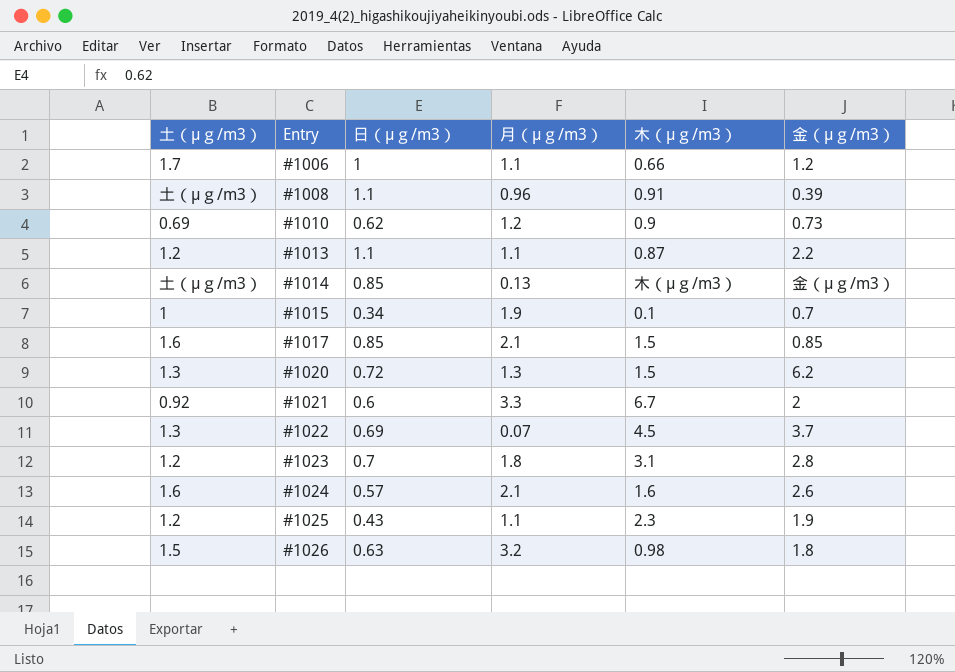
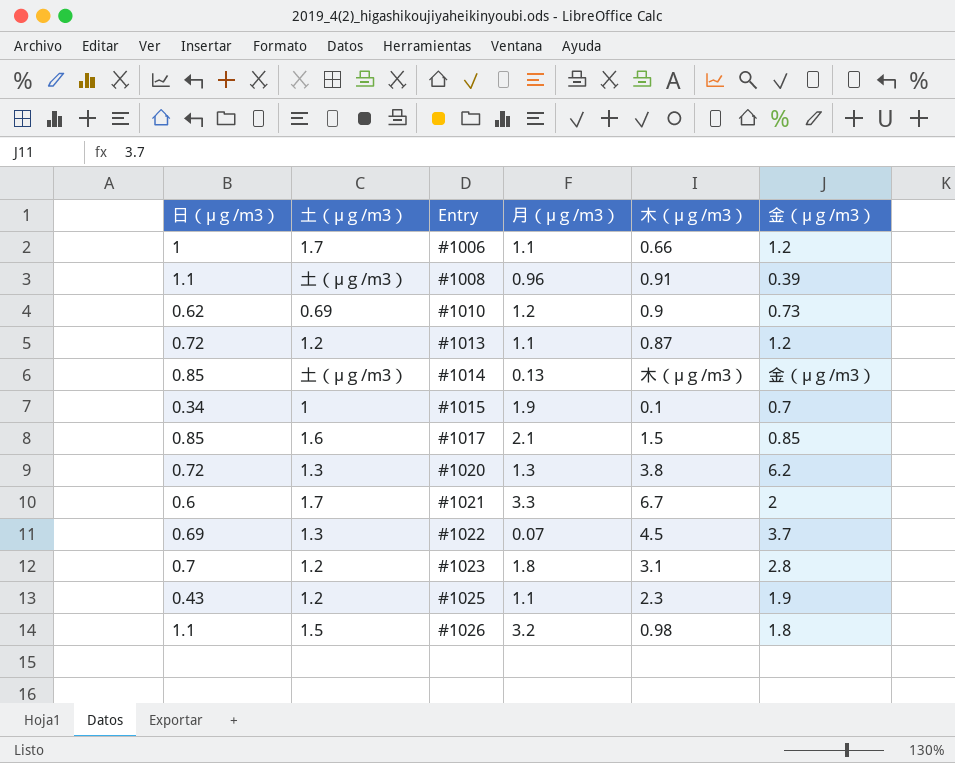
column 日（μｇ/m3） | position: 3 -> 1
row #1024: 1.6 | 0.57 | 2.1 | 1.6 | 2.6 -> none
#1013 | 日（μｇ/m3）: 1.1 -> 0.72
#1013 | 金（μｇ/m3）: 2.2 -> 1.2
#1020 | 木（μｇ/m3）: 1.5 -> 3.8
#1021 | 土（μｇ/m3）: 0.92 -> 1.7
#1026 | 日（μｇ/m3）: 0.63 -> 1.1

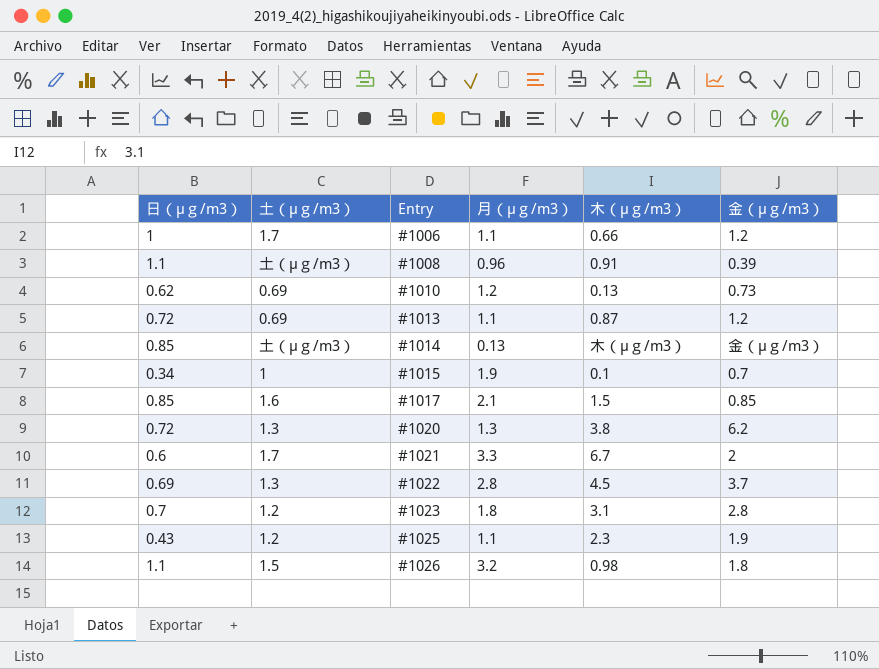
#1010 | 木（μｇ/m3）: 0.9 -> 0.13
#1013 | 土（μｇ/m3）: 1.2 -> 0.69
#1022 | 月（μｇ/m3）: 0.07 -> 2.8

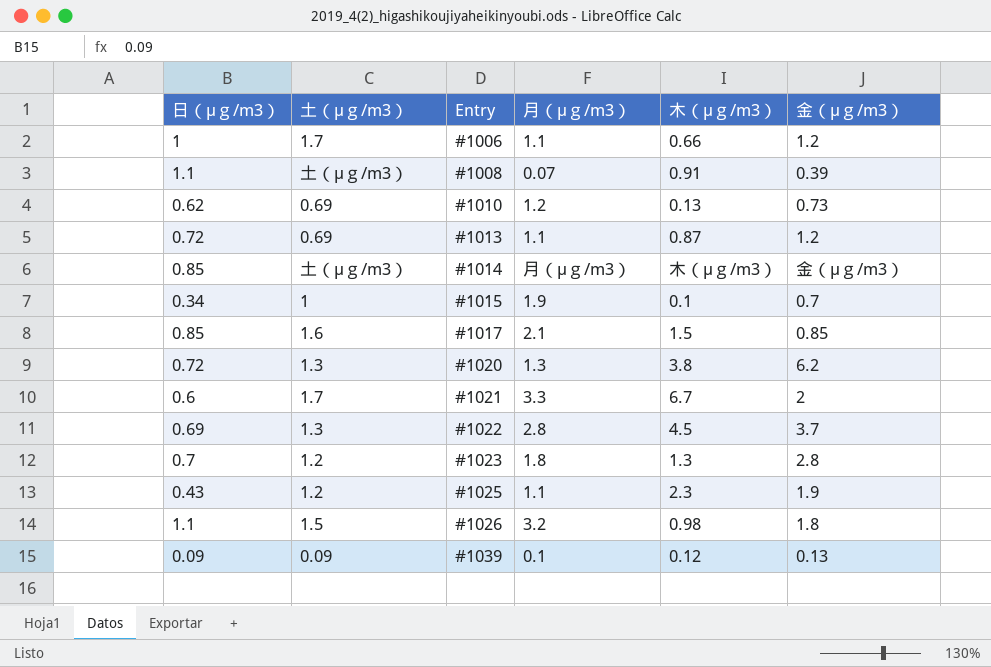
#1008 | 月（μｇ/m3）: 0.96 -> 0.07
#1014 | 月（μｇ/m3）: 0.13 -> 月（μｇ/m3）
#1023 | 木（μｇ/m3）: 3.1 -> 1.3
row #1039: none -> 0.09 | 0.09 | 0.1 | 0.12 | 0.13

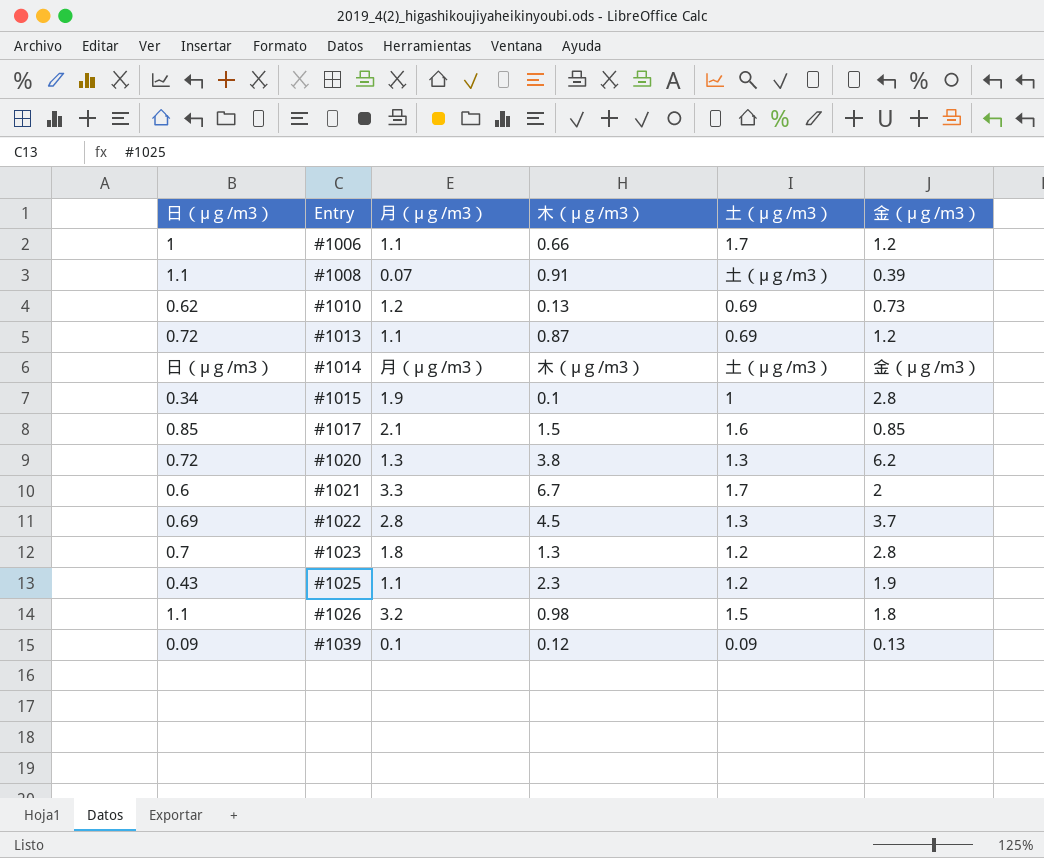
column 土（μｇ/m3） | position: 2 -> 5
#1014 | 日（μｇ/m3）: 0.85 -> 日（μｇ/m3）
#1015 | 金（μｇ/m3）: 0.7 -> 2.8

